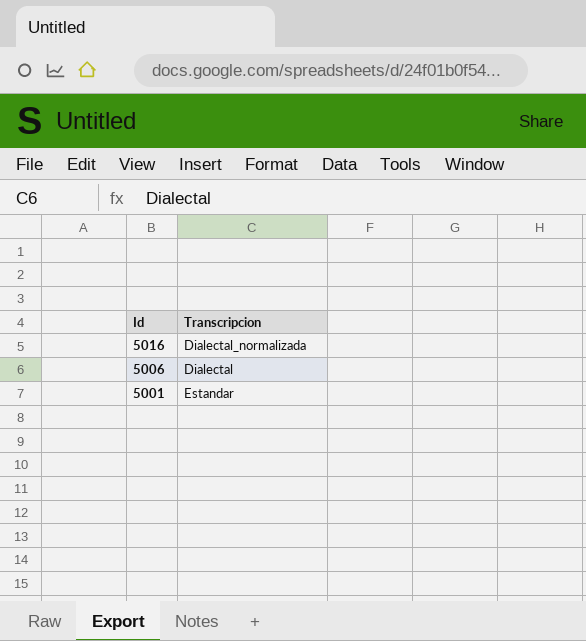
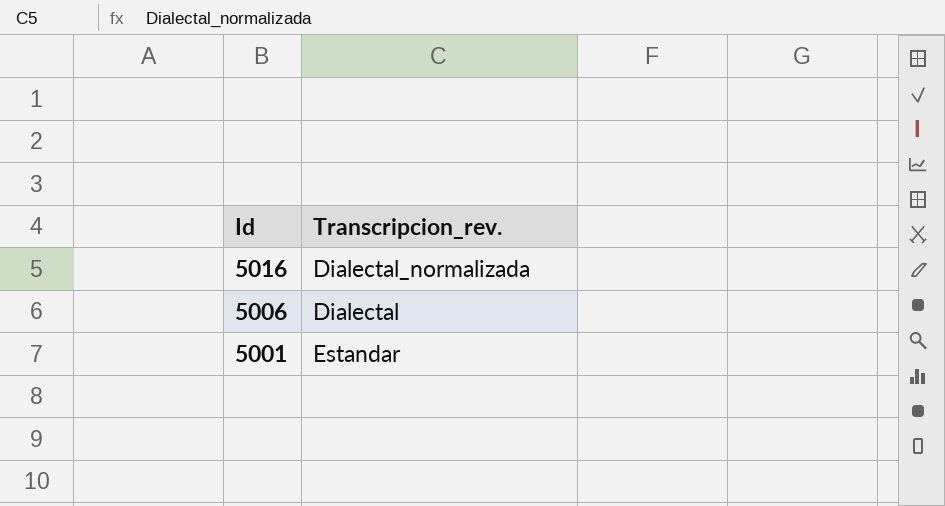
column name: Transcripcion -> Transcripcion_rev.

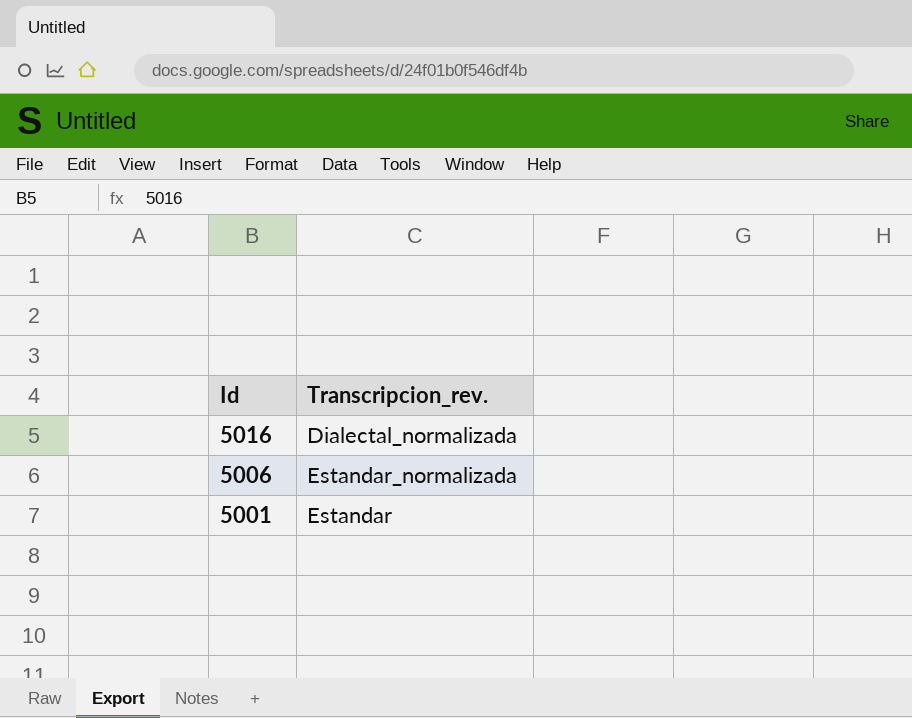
5006 | Transcripcion_rev.: Dialectal -> Estandar_normalizada

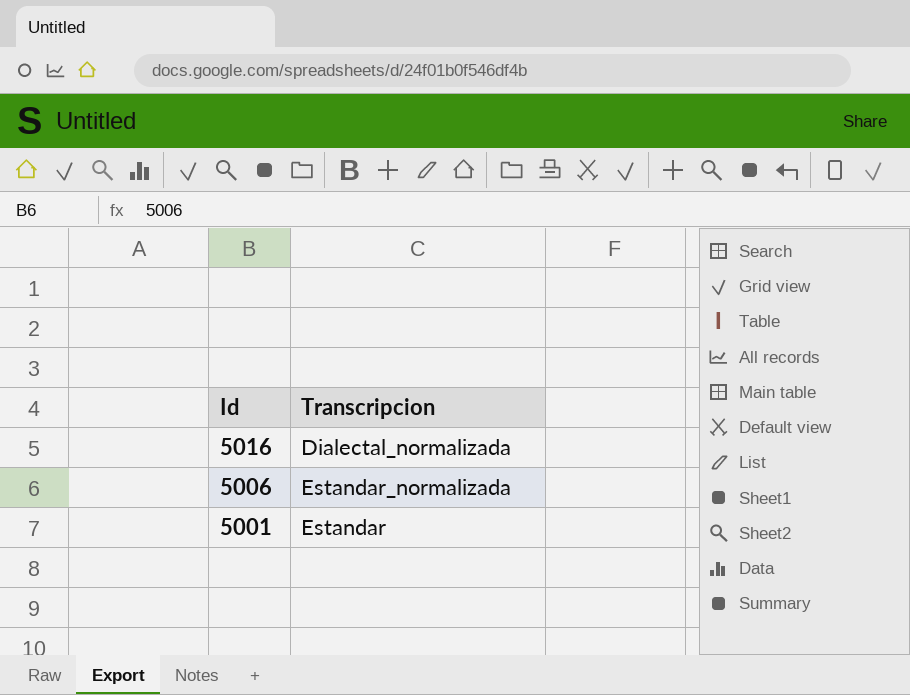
column name: Transcripcion_rev. -> Transcripcion

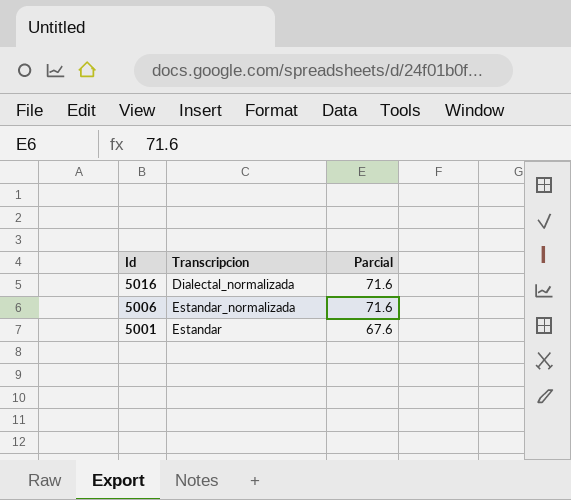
column Parcial | position: none -> 3

